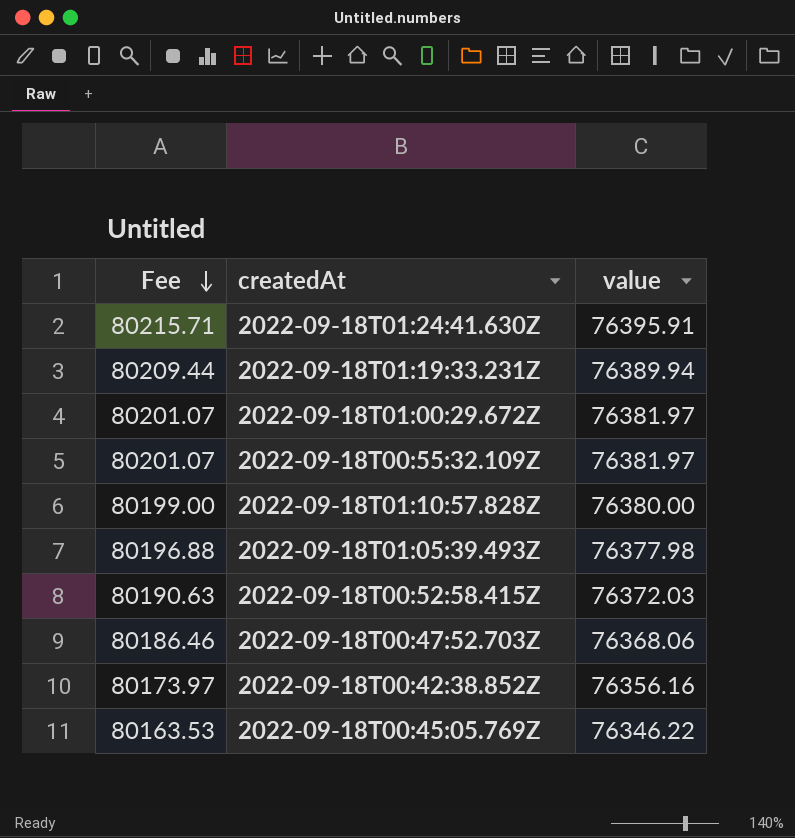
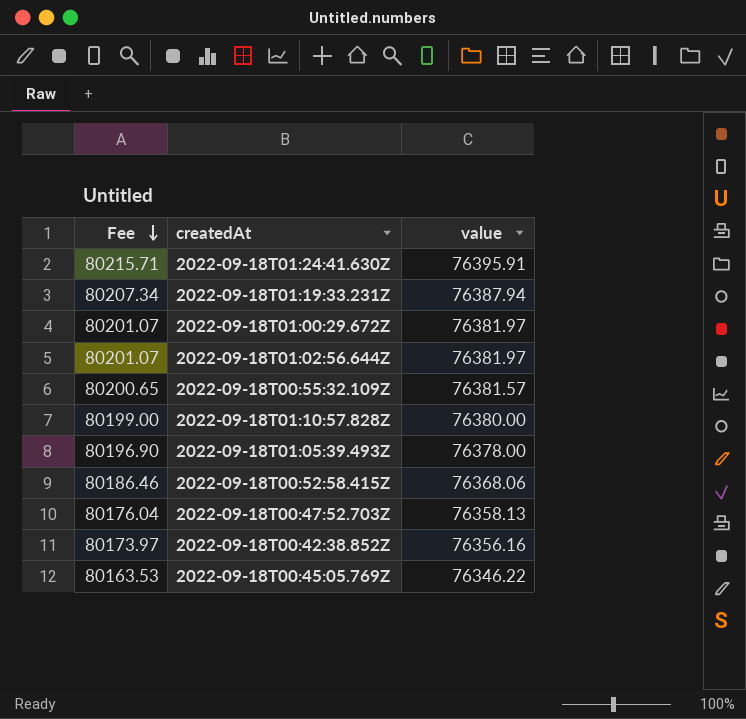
2022-09-18T01:19:33.231Z | Fee: 80209.44 -> 80207.34
2022-09-18T01:19:33.231Z | value: 76389.94 -> 76387.94
row 2022-09-18T01:02:56.644Z: none -> 80201.07 | 76381.97
2022-09-18T00:55:32.109Z | Fee: 80201.07 -> 80200.65
2022-09-18T00:55:32.109Z | value: 76381.97 -> 76381.57
2022-09-18T01:05:39.493Z | Fee: 80196.88 -> 80196.90
2022-09-18T01:05:39.493Z | value: 76377.98 -> 76378.00
2022-09-18T00:52:58.415Z | Fee: 80190.63 -> 80186.46
2022-09-18T00:52:58.415Z | value: 76372.03 -> 76368.06
2022-09-18T00:47:52.703Z | Fee: 80186.46 -> 80176.04
2022-09-18T00:47:52.703Z | value: 76368.06 -> 76358.13

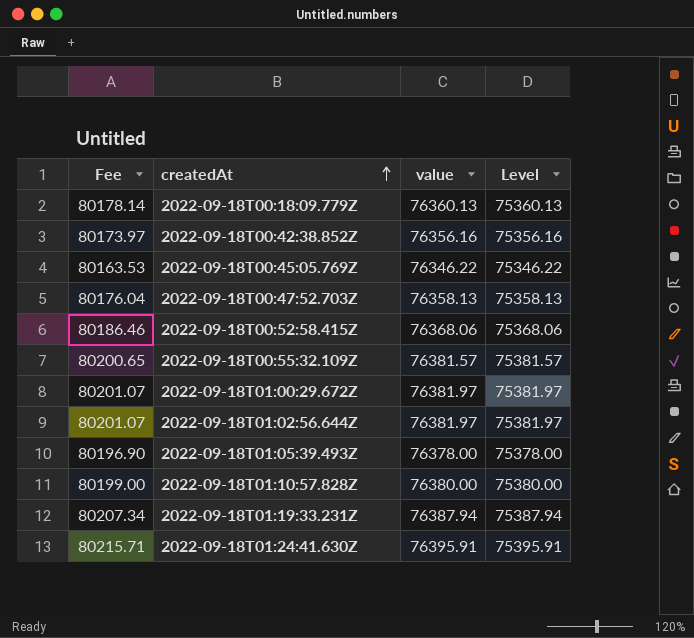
row order: Fee descending -> createdAt ascending
column Level | formula: none -> [value] - 1000
row 2022-09-18T00:18:09.779Z: none -> 80178.14 | 76360.13 | 75360.13

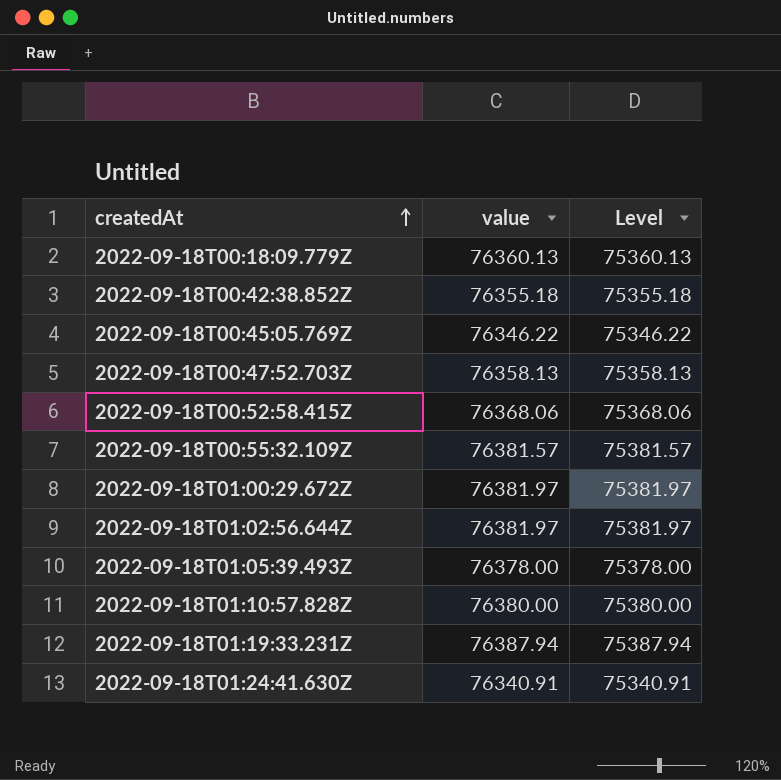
column Fee | formula: [value] * 1.05 -> none
2022-09-18T00:42:38.852Z | value: 76356.16 -> 76355.18
2022-09-18T00:42:38.852Z | Level: 75356.16 -> 75355.18
2022-09-18T01:24:41.630Z | value: 76395.91 -> 76340.91
2022-09-18T01:24:41.630Z | Level: 75395.91 -> 75340.91

